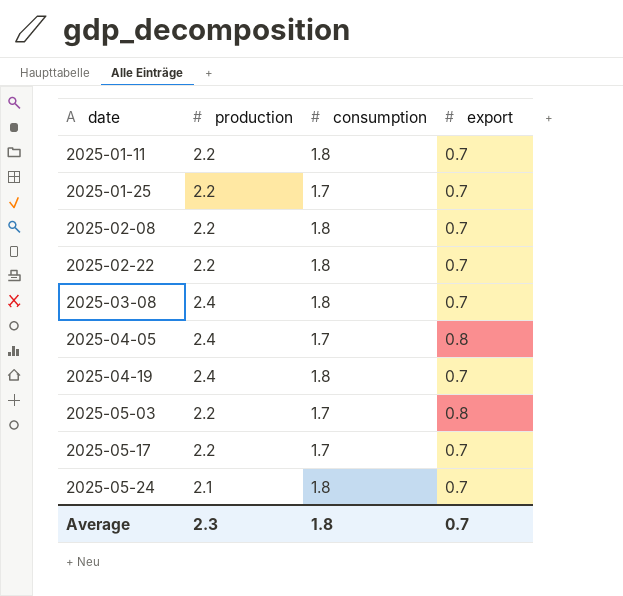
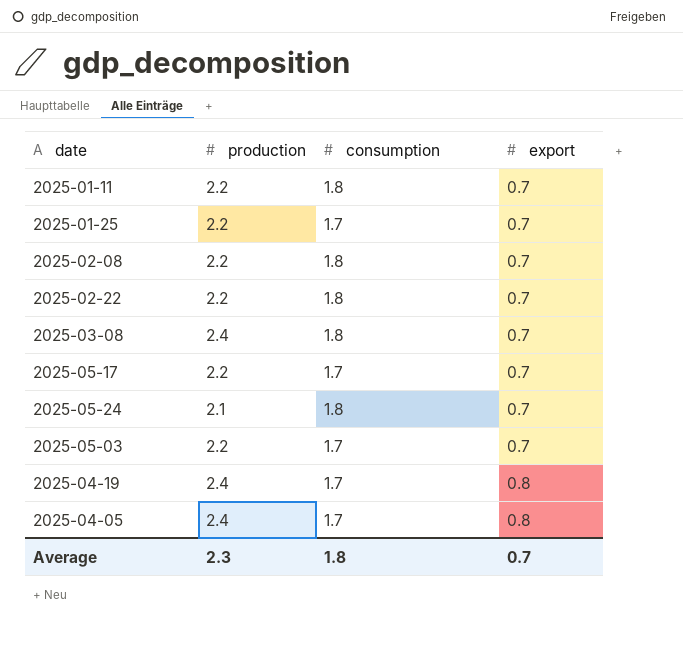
row order: date ascending -> export ascending
2025-05-03 | export: 0.8 -> 0.7
2025-04-19 | consumption: 1.8 -> 1.7
2025-04-19 | export: 0.7 -> 0.8

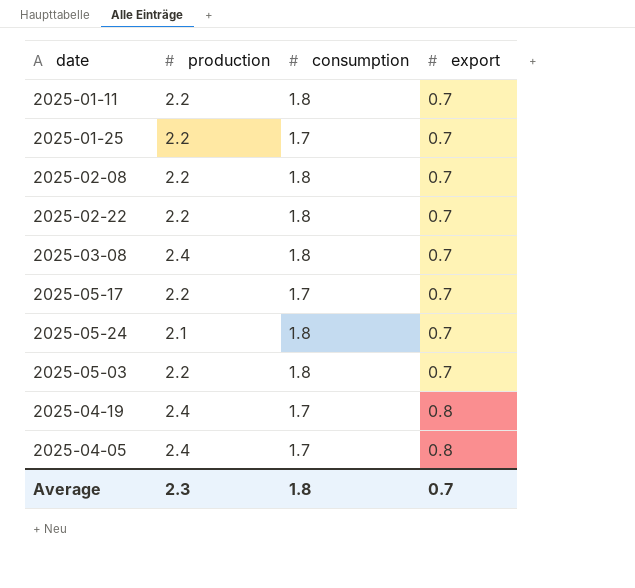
2025-05-03 | consumption: 1.7 -> 1.8

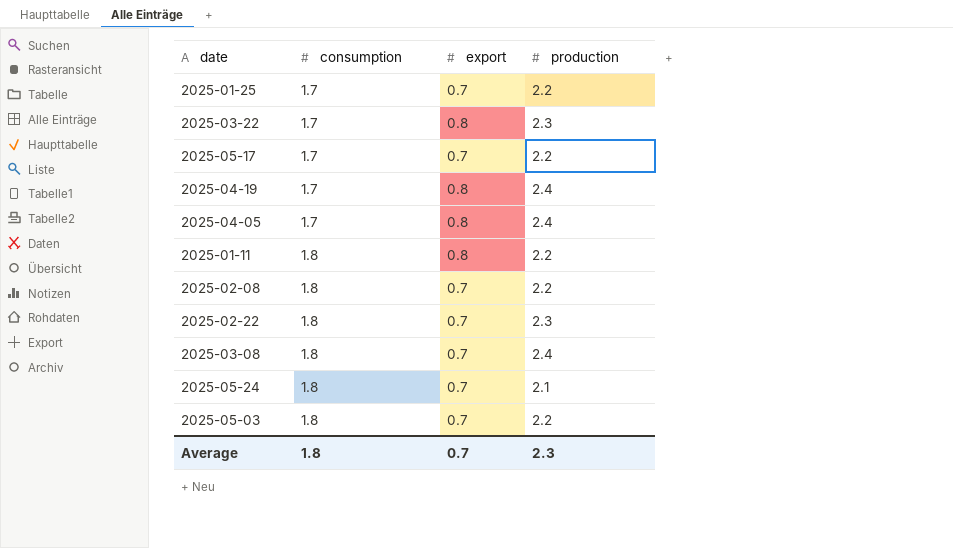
row order: export ascending -> consumption ascending
column production | position: 2 -> 4
row 2025-03-22: none -> 1.7 | 0.8 | 2.3
2025-01-11 | export: 0.7 -> 0.8
2025-02-22 | production: 2.2 -> 2.3

